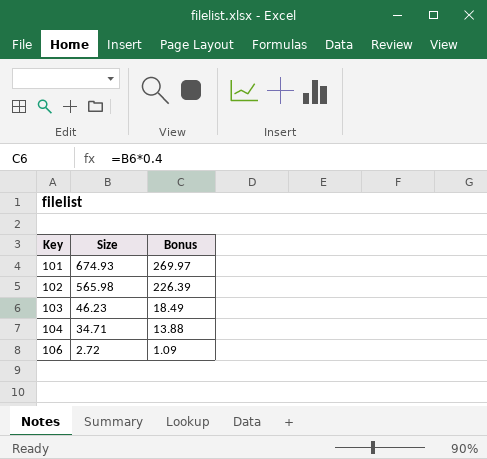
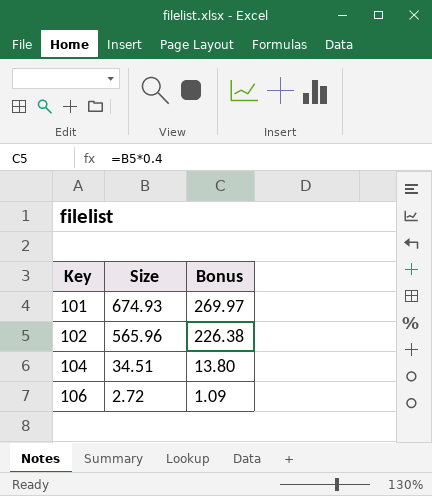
row 103: 46.23 | 18.49 -> none
102 | Size: 565.98 -> 565.96
102 | Bonus: 226.39 -> 226.38
104 | Size: 34.71 -> 34.51
104 | Bonus: 13.88 -> 13.80

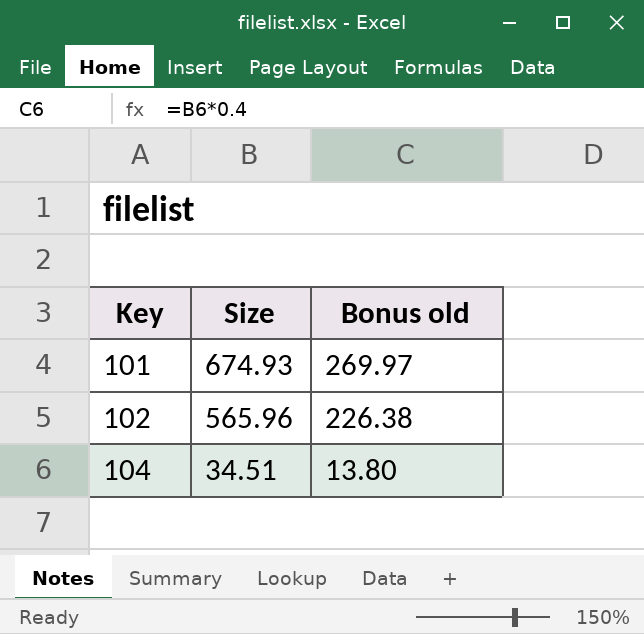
column name: Bonus -> Bonus old
row 106: 2.72 | 1.09 -> none

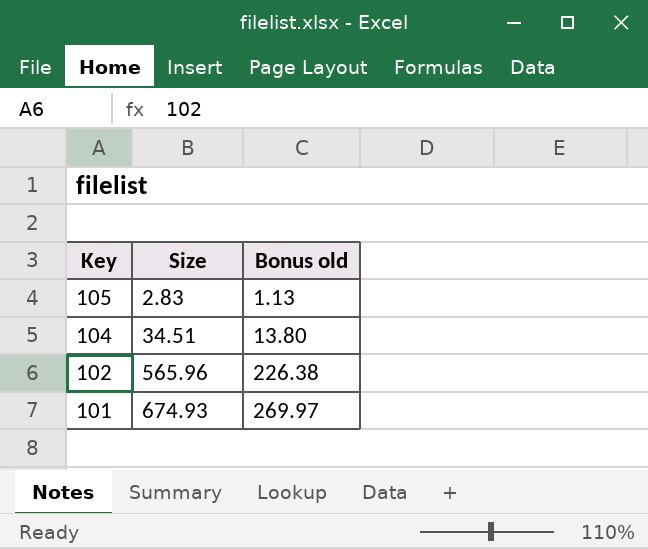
row order: Key ascending -> Key descending
row 105: none -> 2.83 | 1.13

